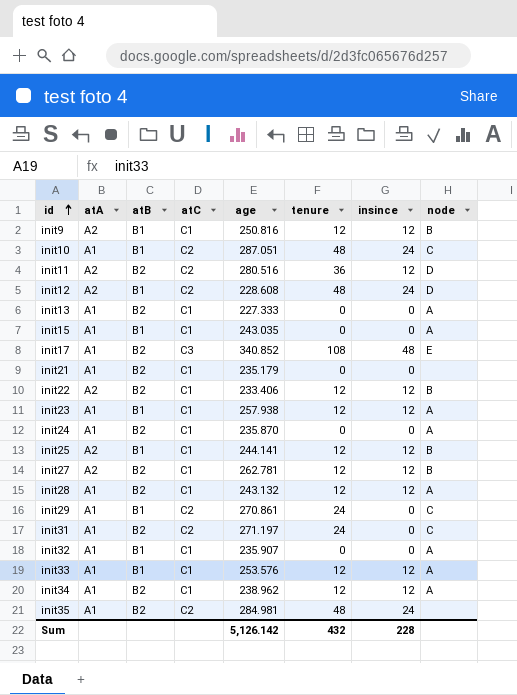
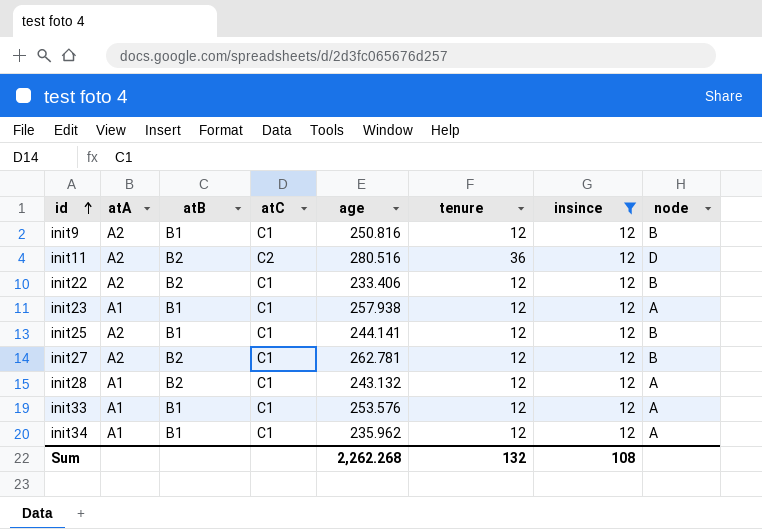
filter: none -> insince = 12
init34 | atB: B2 -> B1
init34 | age: 238.962 -> 235.962
Sum | age: 5,126.142 -> 2,262.268
Sum | tenure: 432 -> 132
Sum | insince: 228 -> 108

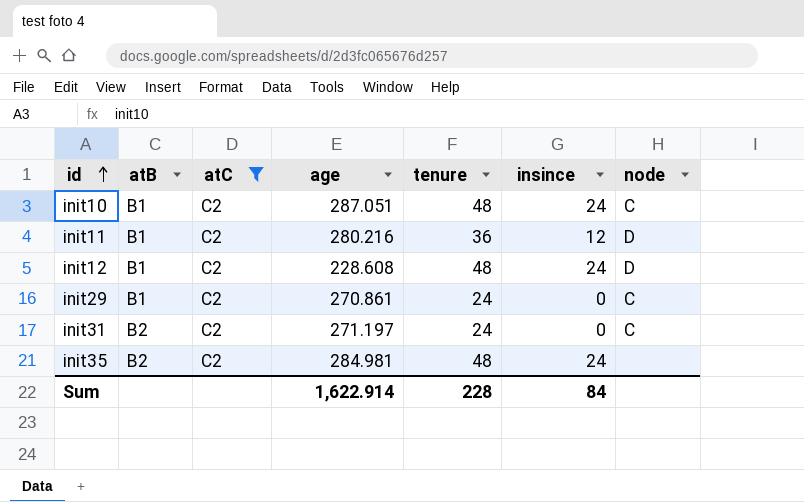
filter: insince = 12 -> atC = C2
column atA | position: 2 -> none
init11 | atB: B2 -> B1
init11 | age: 280.516 -> 280.216
Sum | age: 2,262.268 -> 1,622.914
Sum | tenure: 132 -> 228
Sum | insince: 108 -> 84

